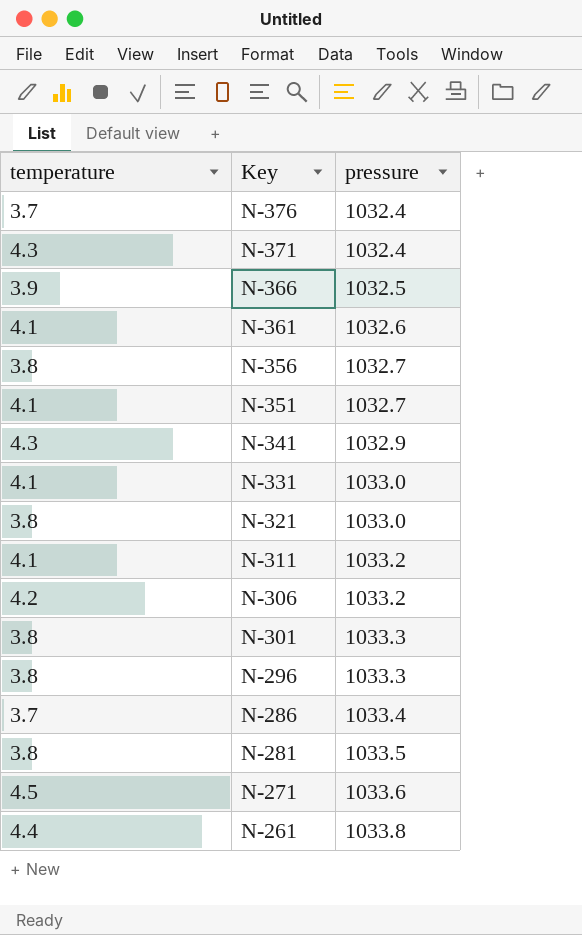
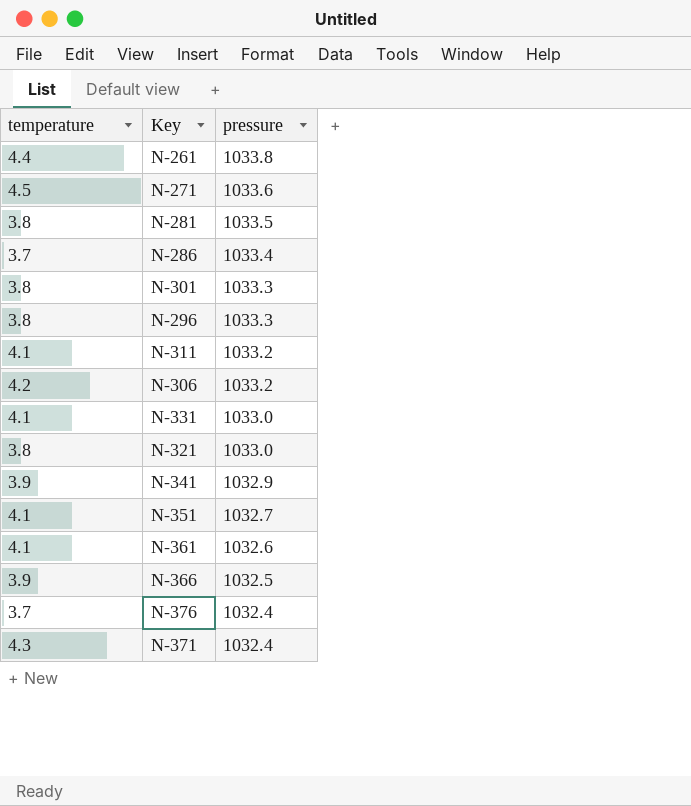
row order: Key descending -> pressure descending
row N-356: 3.8 | 1032.7 -> none
N-341 | temperature: 4.3 -> 3.9

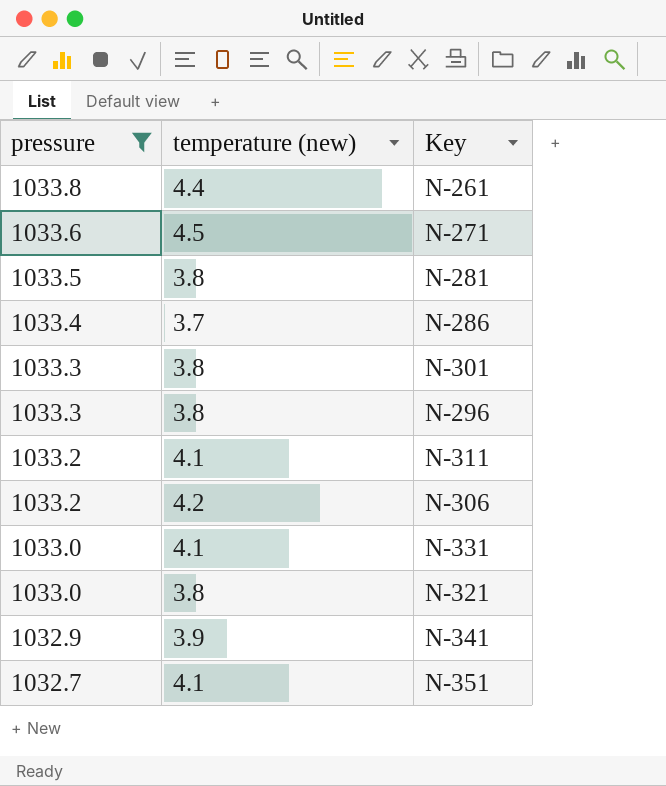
filter: none -> pressure >= 1032.7
column pressure | position: 3 -> 1
column name: temperature -> temperature (new)

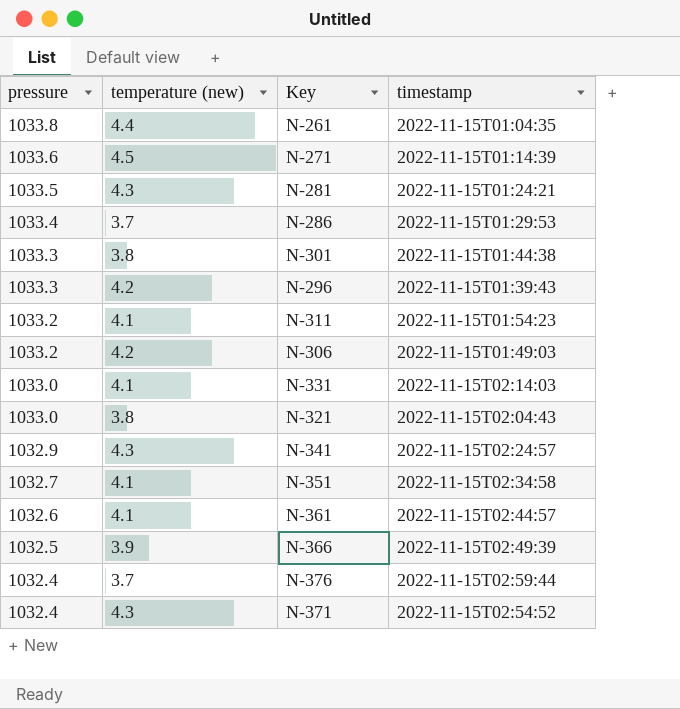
filter: pressure >= 1032.7 -> none
column timestamp | position: none -> 4
N-281 | temperature (new): 3.8 -> 4.3
N-296 | temperature (new): 3.8 -> 4.2
N-341 | temperature (new): 3.9 -> 4.3

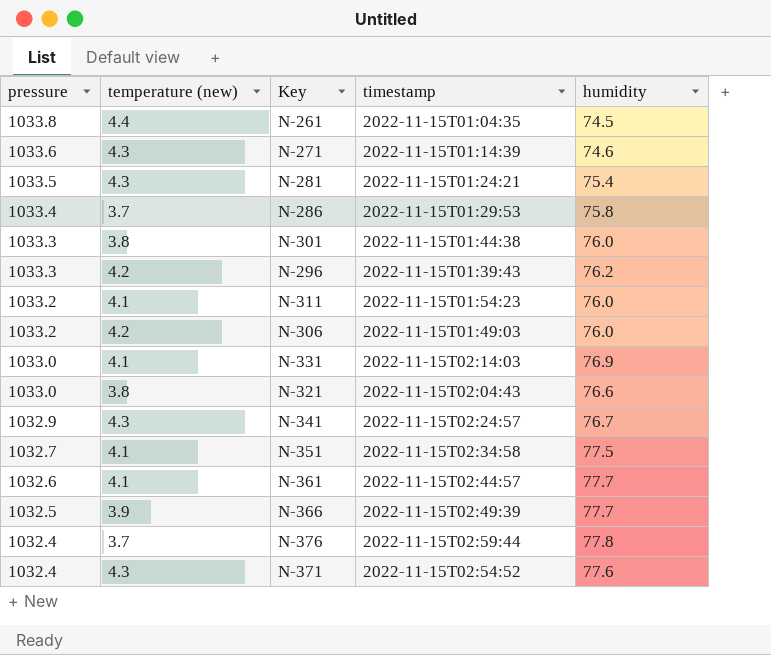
column humidity | position: none -> 5
N-271 | temperature (new): 4.5 -> 4.3

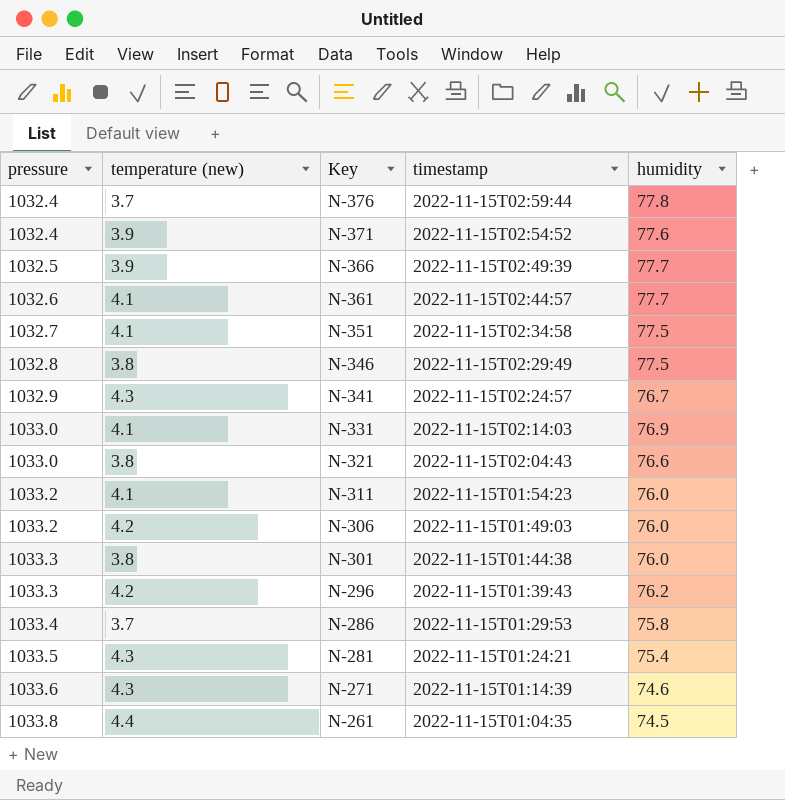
row order: pressure descending -> pressure ascending
N-371 | temperature (new): 4.3 -> 3.9
row N-346: none -> 1032.8 | 3.8 | 2022-11-15T02:29:49 | 77.5

